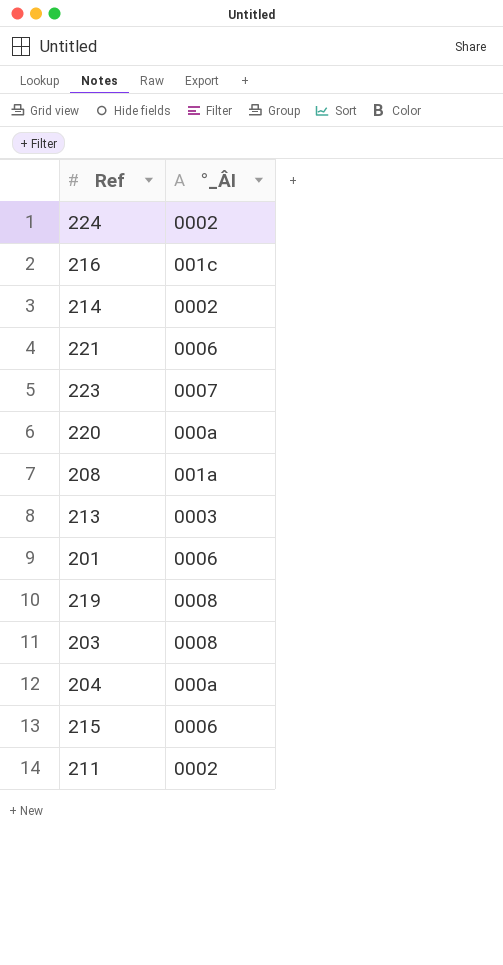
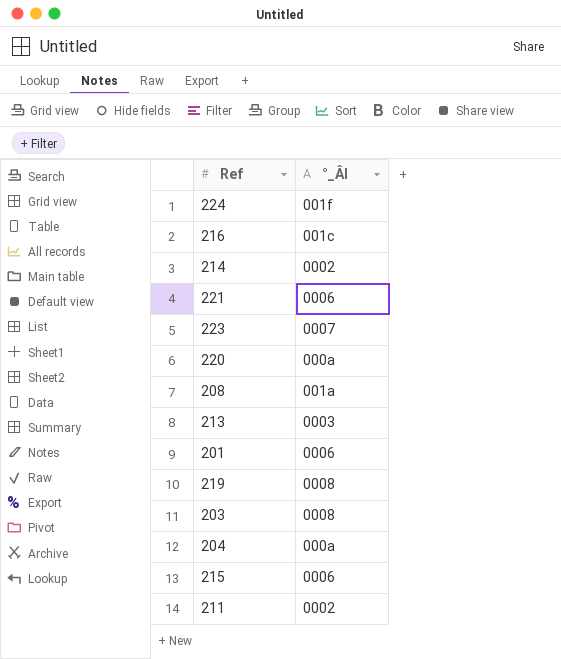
224 | °_ÂI: 0002 -> 001f

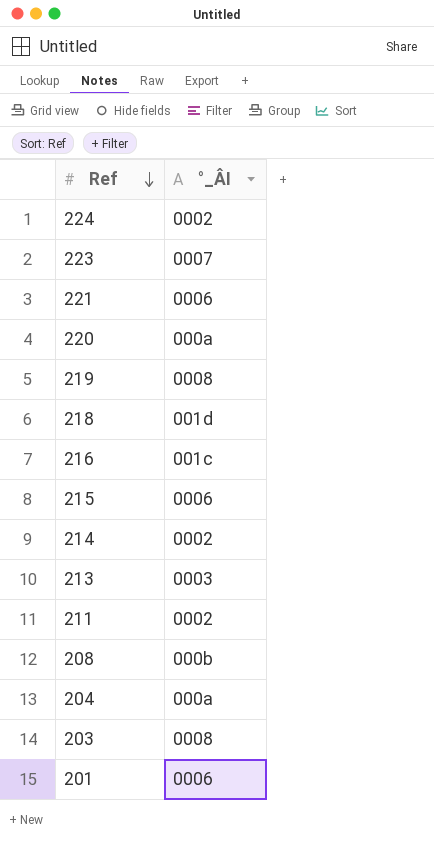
row order: none -> Ref descending
224 | °_ÂI: 001f -> 0002
row 218: none -> 001d
208 | °_ÂI: 001a -> 000b

